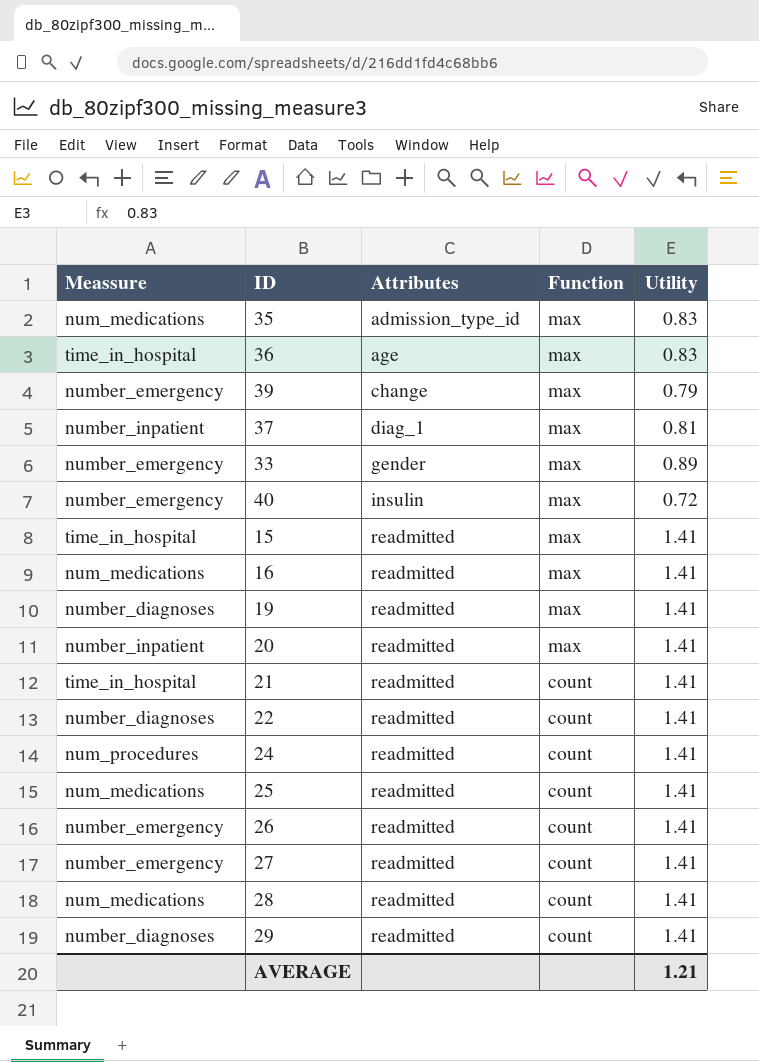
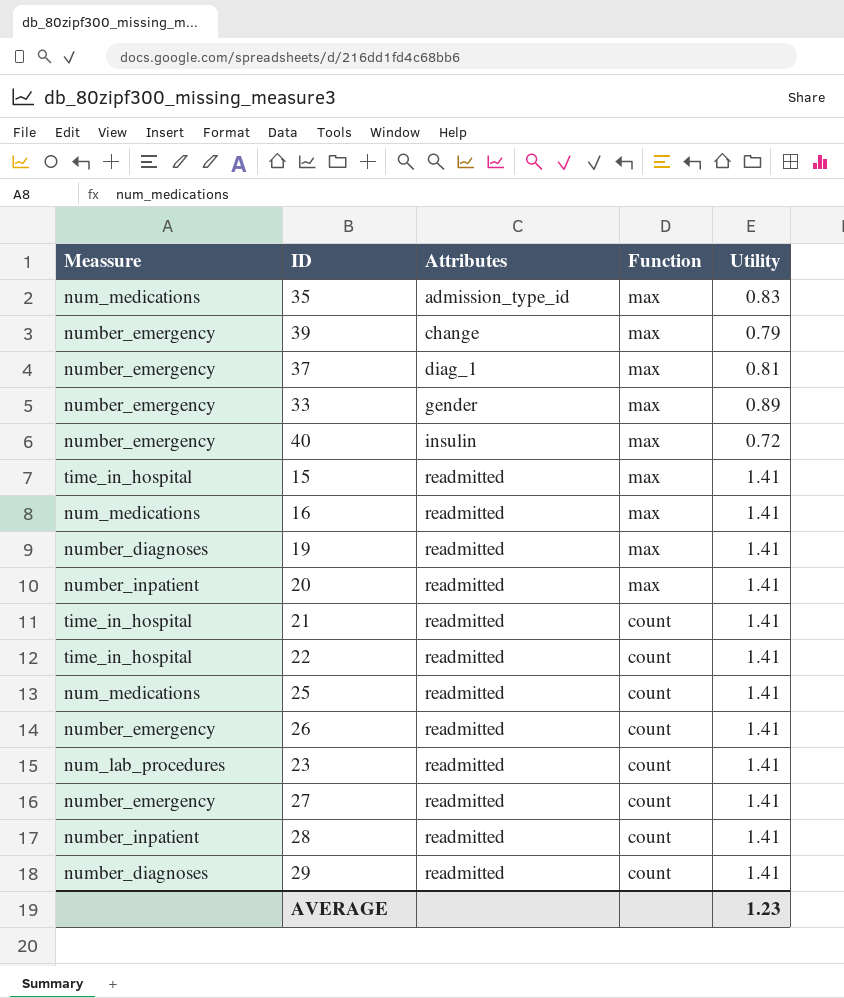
row 36: time_in_hospital | age | max | 0.83 -> none
row 24: num_procedures | readmitted | count | 1.41 -> none
37 | Meassure: number_inpatient -> number_emergency
22 | Meassure: number_diagnoses -> time_in_hospital
row 23: none -> num_lab_procedures | readmitted | count | 1.41
28 | Meassure: num_medications -> number_inpatient
AVERAGE | Utility: 1.21 -> 1.23

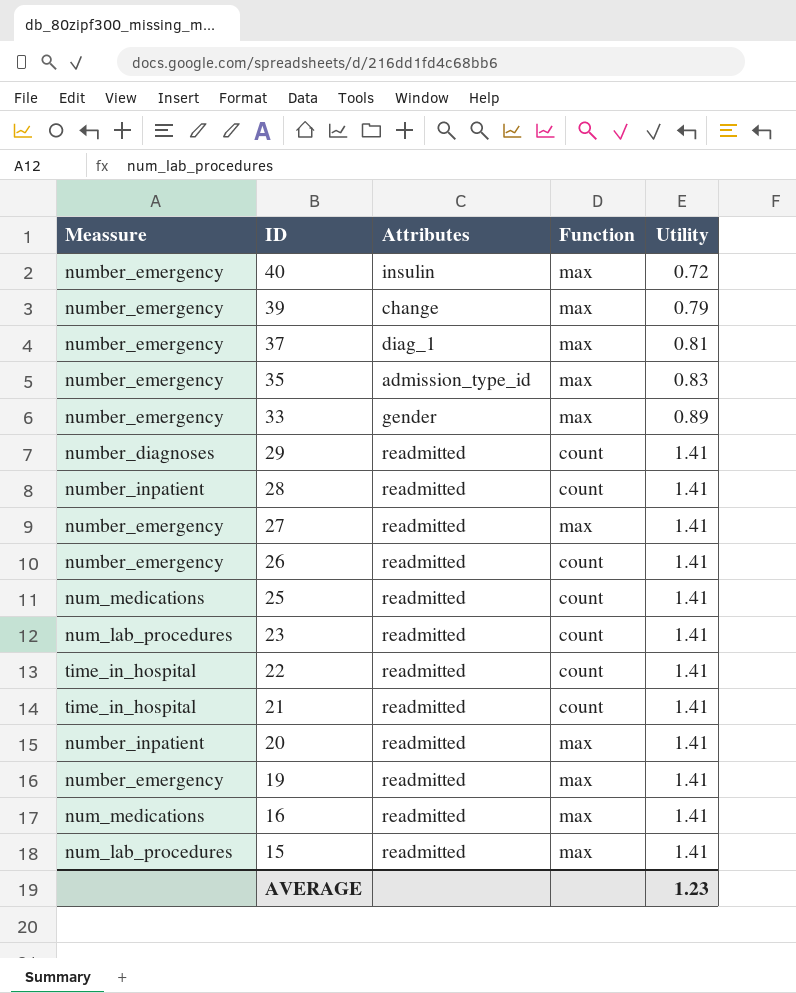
row order: Attributes ascending -> ID descending
35 | Meassure: num_medications -> number_emergency
27 | Function: count -> max
19 | Meassure: number_diagnoses -> number_emergency
15 | Meassure: time_in_hospital -> num_lab_procedures

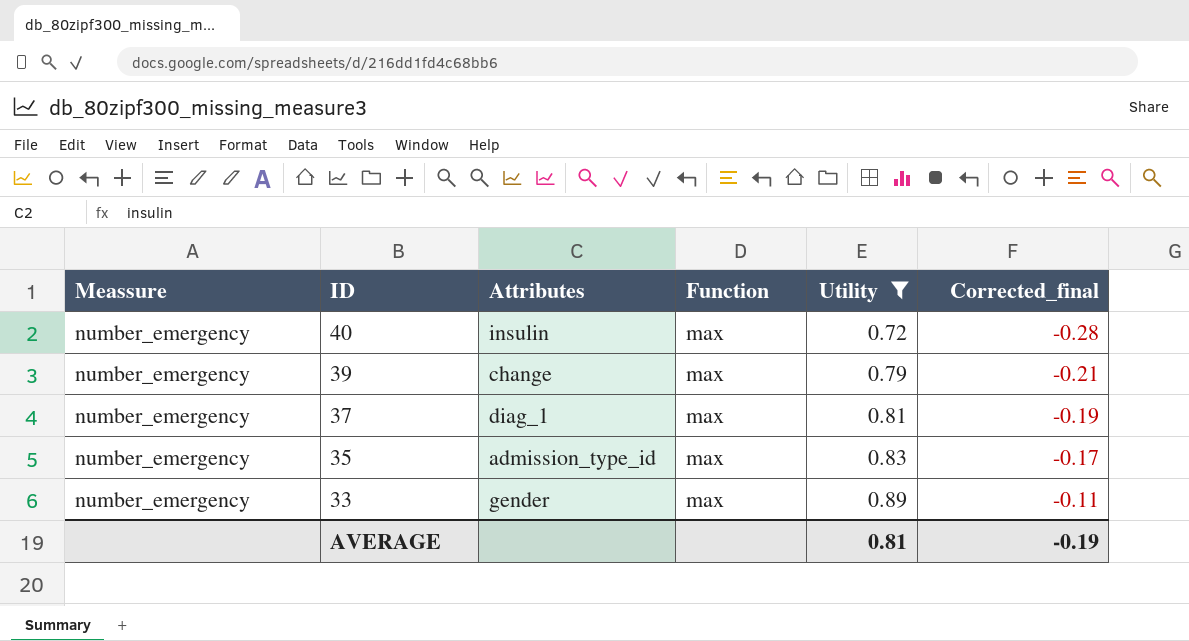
filter: none -> Utility != 1.41
column Corrected_final | formula: none -> [Utility] - 1
AVERAGE | Utility: 1.23 -> 0.81

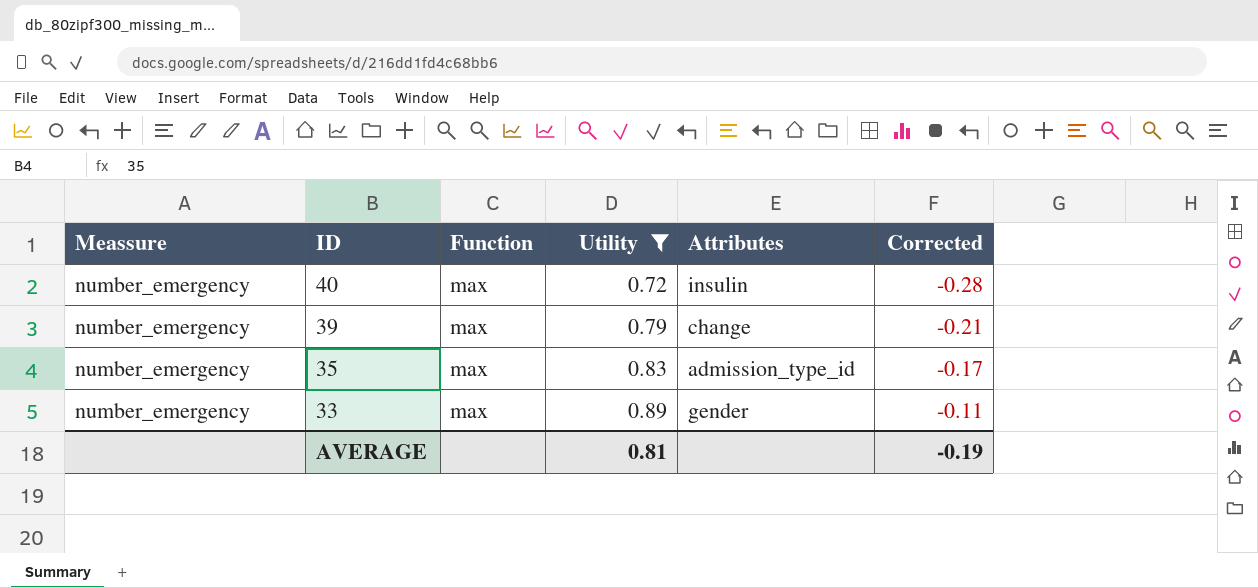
column Attributes | position: 3 -> 5
column name: Corrected_final -> Corrected
row 37: number_emergency | diag_1 | max | 0.81 | -0.19 -> none

